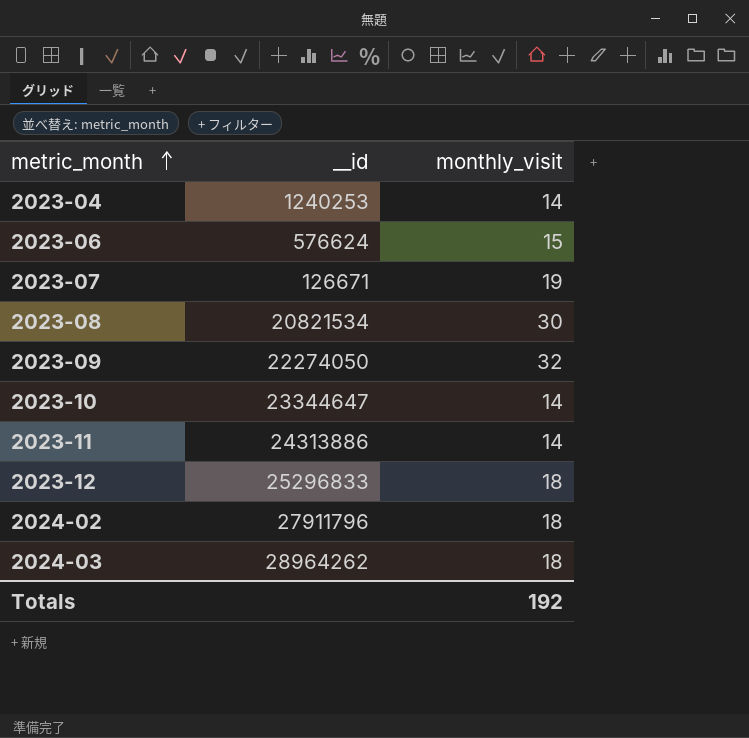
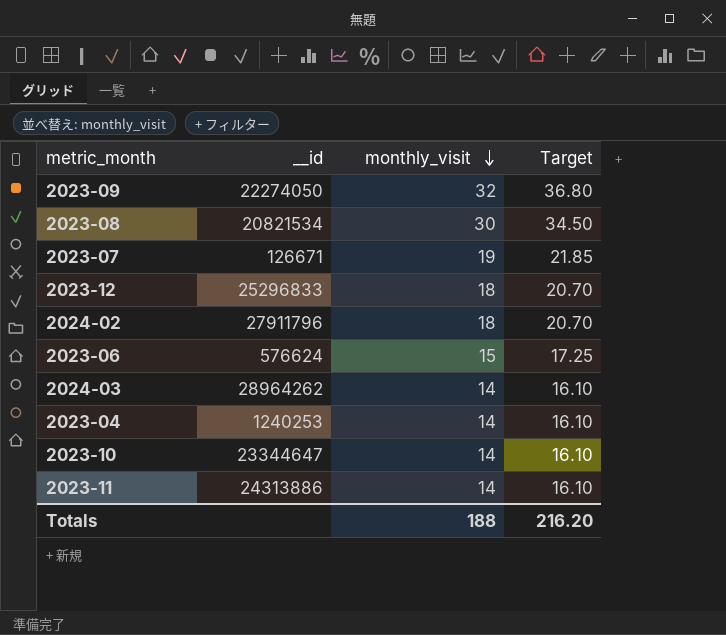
row order: metric_month ascending -> monthly_visit descending
column Target | formula: none -> [monthly_visit] * 1.15
2024-03 | monthly_visit: 18 -> 14
Totals | monthly_visit: 192 -> 188

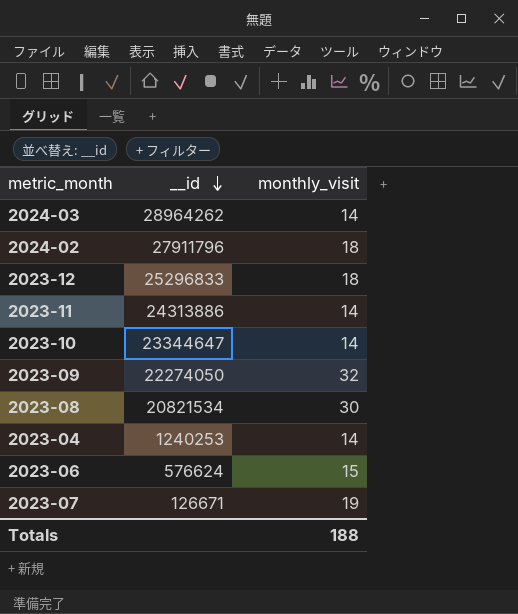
row order: monthly_visit descending -> __id descending
column Target | formula: [monthly_visit] * 1.15 -> none

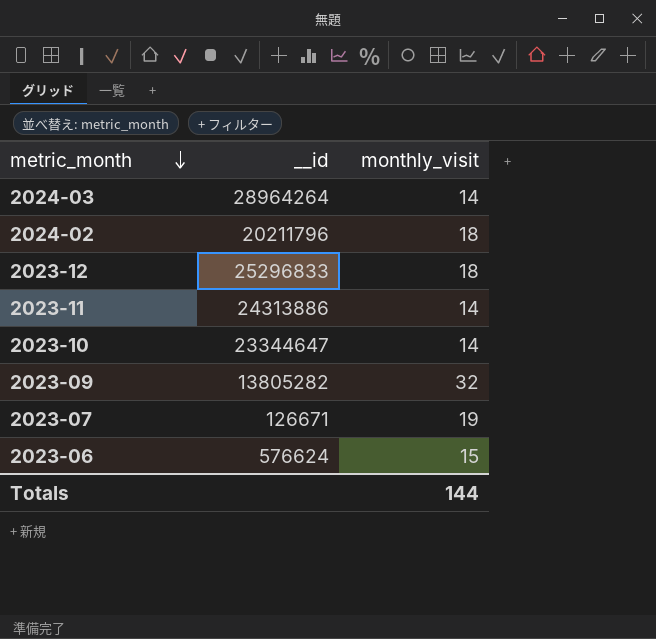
row order: __id descending -> metric_month descending
row 2023-08: 20821534 | 30 -> none
row 2023-04: 1240253 | 14 -> none
2024-03 | __id: 28964262 -> 28964264
2024-02 | __id: 27911796 -> 20211796
2023-09 | __id: 22274050 -> 13805282
Totals | monthly_visit: 188 -> 144

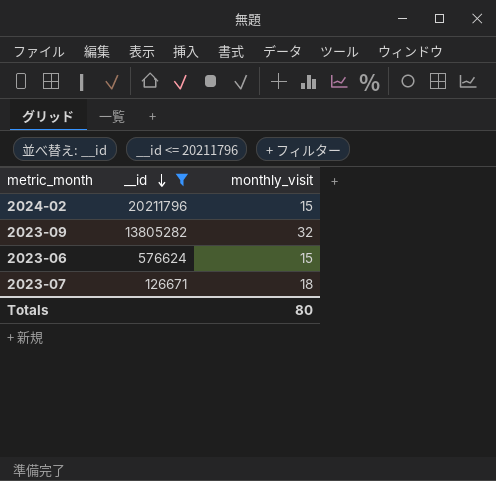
filter: none -> __id <= 20211796
row order: metric_month descending -> __id descending
2024-02 | monthly_visit: 18 -> 15
2023-07 | monthly_visit: 19 -> 18
Totals | monthly_visit: 144 -> 80

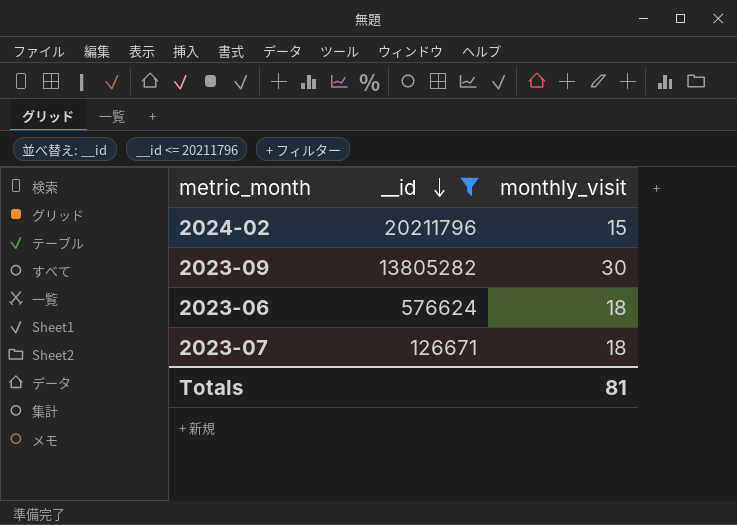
2023-09 | monthly_visit: 32 -> 30
2023-06 | monthly_visit: 15 -> 18
Totals | monthly_visit: 80 -> 81

